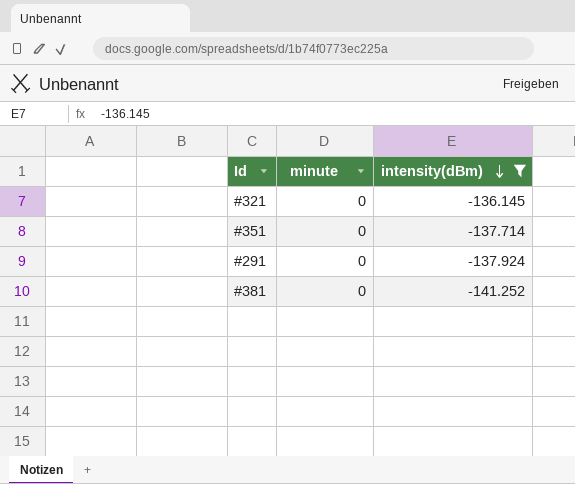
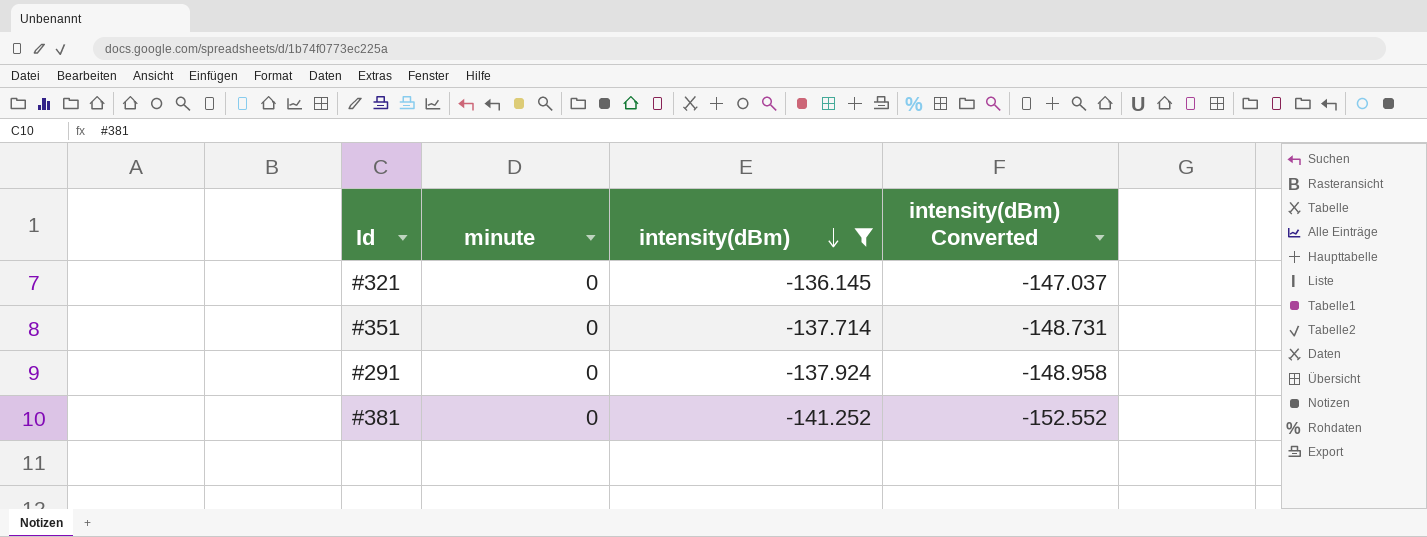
column intensity(dBm) Converted | formula: none -> [intensity(dBm)] * 1.08

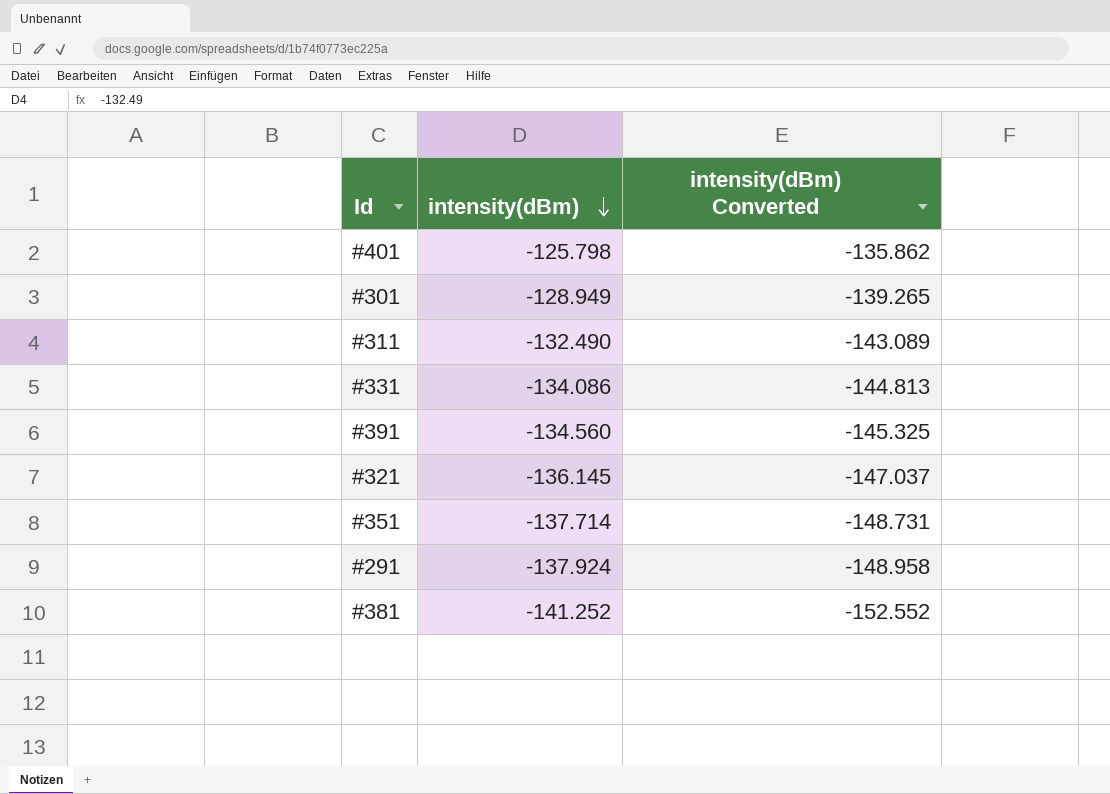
filter: intensity(dBm) <= -136.145 -> none
column minute | position: 2 -> none

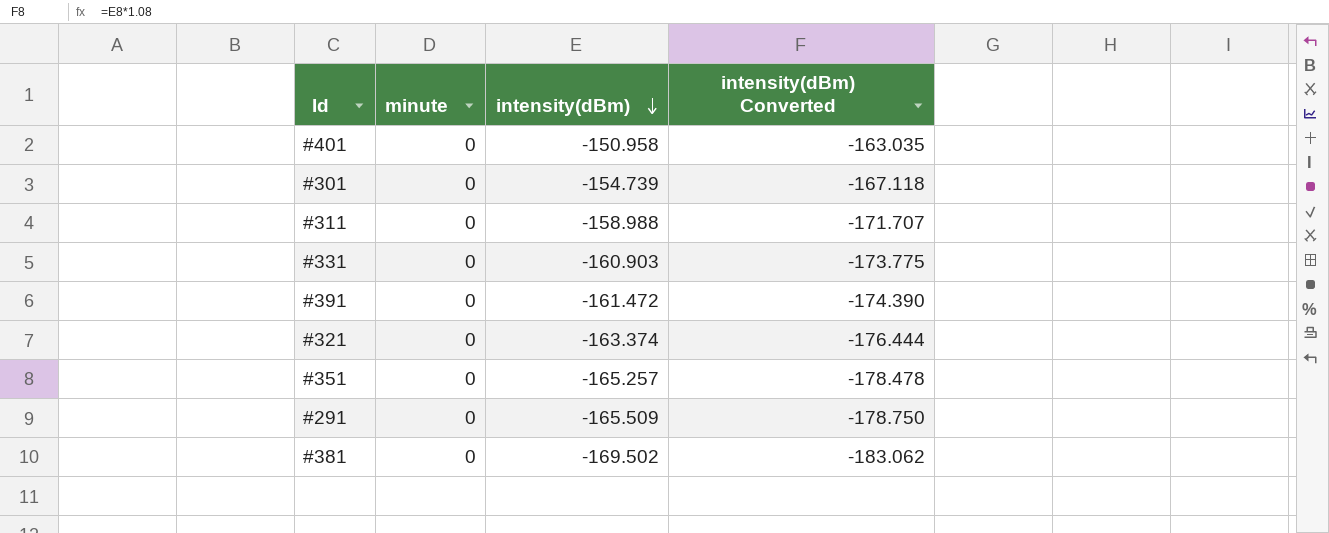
column minute | position: none -> 2
#401 | intensity(dBm): -125.798 -> -150.958
#401 | intensity(dBm) Converted: -135.862 -> -163.035
#301 | intensity(dBm): -128.949 -> -154.739
#301 | intensity(dBm) Converted: -139.265 -> -167.118
#311 | intensity(dBm): -132.490 -> -158.988
#311 | intensity(dBm) Converted: -143.089 -> -171.707
#331 | intensity(dBm): -134.086 -> -160.903
#331 | intensity(dBm) Converted: -144.813 -> -173.775
#391 | intensity(dBm): -134.560 -> -161.472
#391 | intensity(dBm) Converted: -145.325 -> -174.390
#321 | intensity(dBm): -136.145 -> -163.374
#321 | intensity(dBm) Converted: -147.037 -> -176.444
#351 | intensity(dBm): -137.714 -> -165.257
#351 | intensity(dBm) Converted: -148.731 -> -178.478
#291 | intensity(dBm): -137.924 -> -165.509
#291 | intensity(dBm) Converted: -148.958 -> -178.750
#381 | intensity(dBm): -141.252 -> -169.502
#381 | intensity(dBm) Converted: -152.552 -> -183.062

